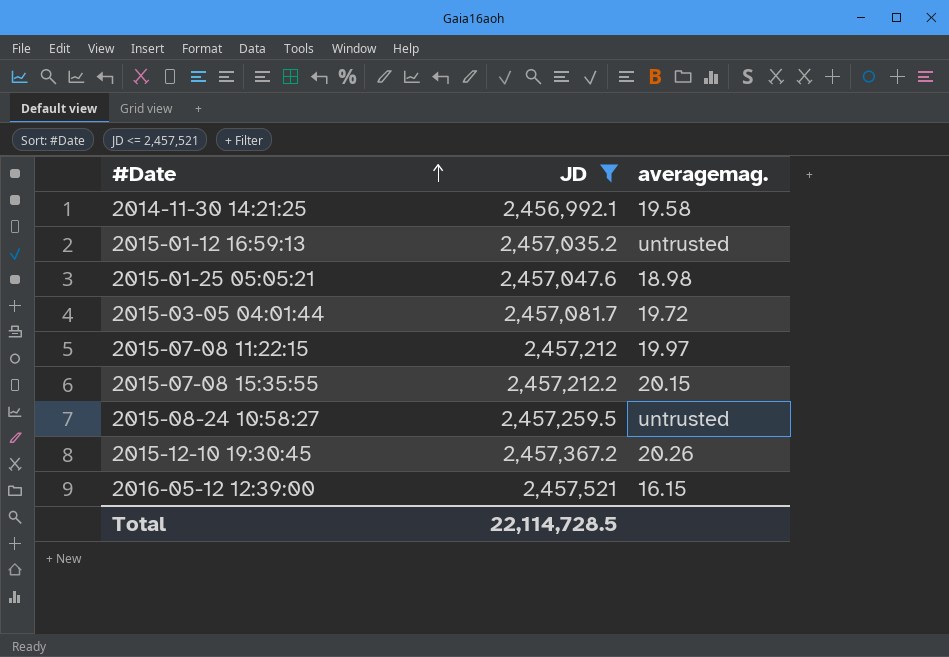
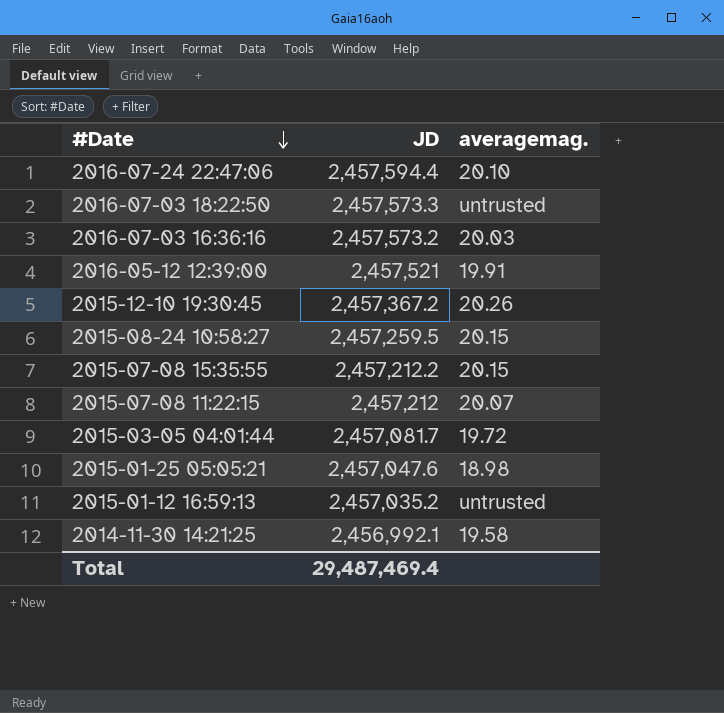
filter: JD <= 2,457,521 -> none
row order: #Date ascending -> #Date descending
2016-05-12 12:39:00 | averagemag.: 16.15 -> 19.91
2015-08-24 10:58:27 | averagemag.: untrusted -> 20.15
2015-07-08 11:22:15 | averagemag.: 19.97 -> 20.07
Total | JD: 22,114,728.5 -> 29,487,469.4

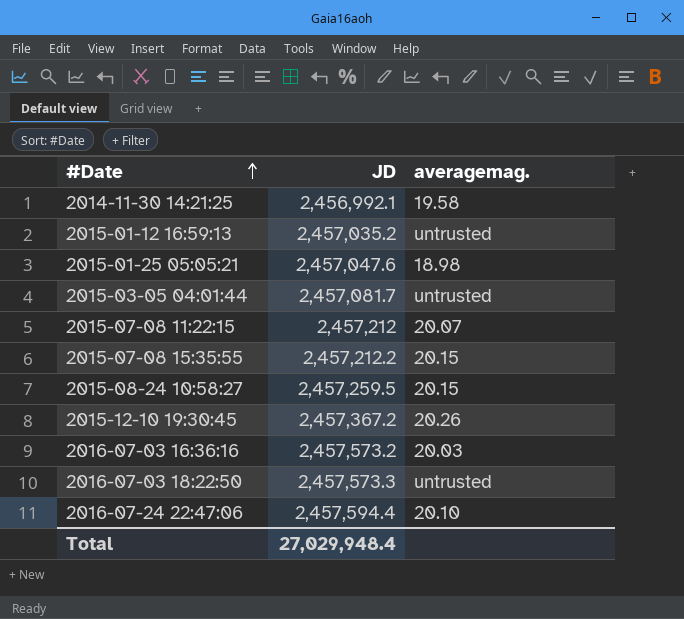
row order: #Date descending -> #Date ascending
row 2016-05-12 12:39:00: 2,457,521 | 19.91 -> none
2015-03-05 04:01:44 | averagemag.: 19.72 -> untrusted
Total | JD: 29,487,469.4 -> 27,029,948.4

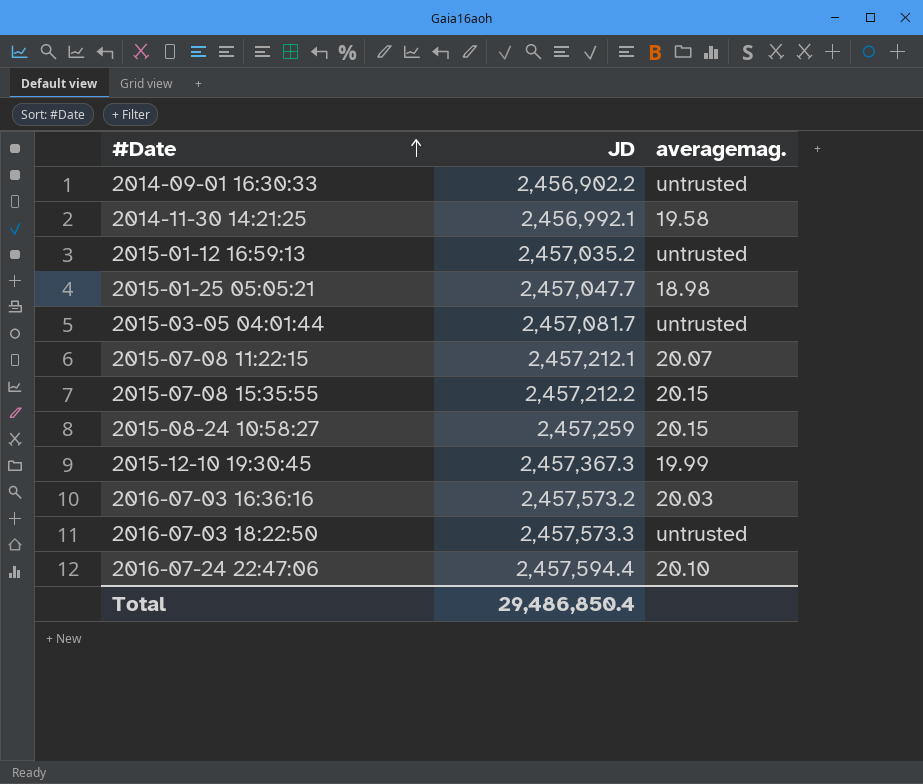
row 2014-09-01 16:30:33: none -> 2,456,902.2 | untrusted
2015-01-25 05:05:21 | JD: 2,457,047.6 -> 2,457,047.7
2015-07-08 11:22:15 | JD: 2,457,212 -> 2,457,212.1
2015-08-24 10:58:27 | JD: 2,457,259.5 -> 2,457,259
2015-12-10 19:30:45 | JD: 2,457,367.2 -> 2,457,367.3
2015-12-10 19:30:45 | averagemag.: 20.26 -> 19.99
Total | JD: 27,029,948.4 -> 29,486,850.4

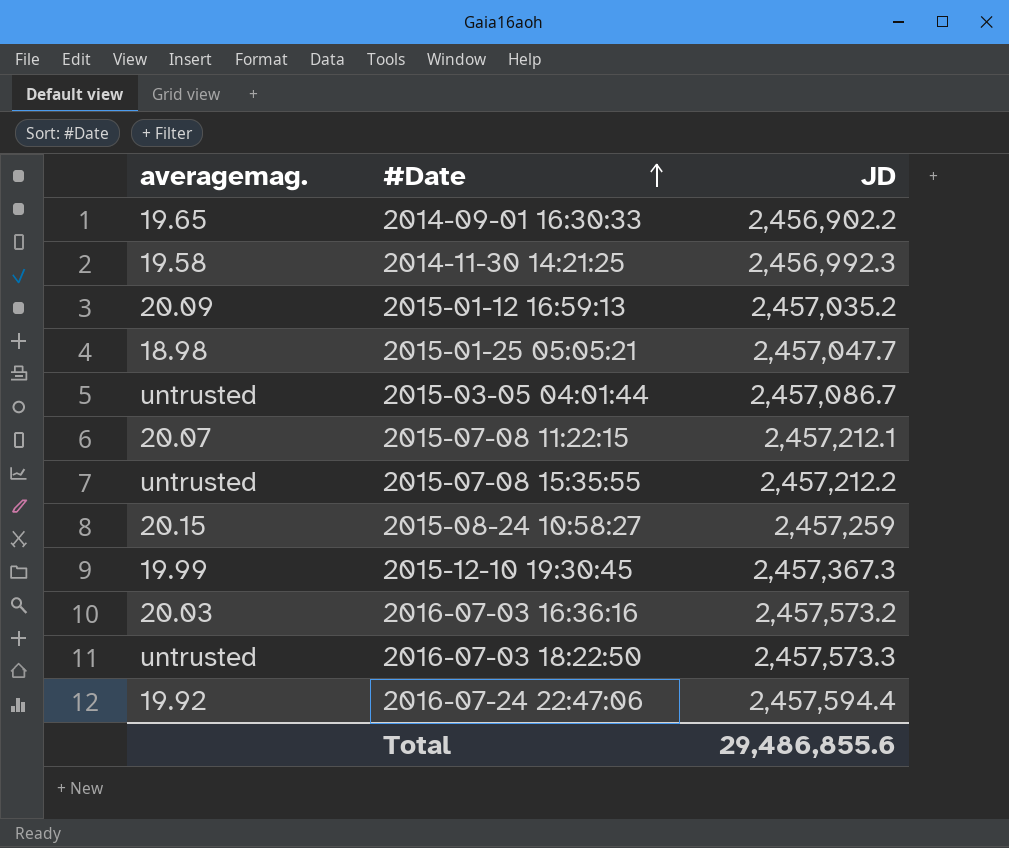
column averagemag. | position: 3 -> 1
2014-09-01 16:30:33 | averagemag.: untrusted -> 19.65
2014-11-30 14:21:25 | JD: 2,456,992.1 -> 2,456,992.3
2015-01-12 16:59:13 | averagemag.: untrusted -> 20.09
2015-03-05 04:01:44 | JD: 2,457,081.7 -> 2,457,086.7
2015-07-08 15:35:55 | averagemag.: 20.15 -> untrusted
2016-07-24 22:47:06 | averagemag.: 20.10 -> 19.92
Total | JD: 29,486,850.4 -> 29,486,855.6

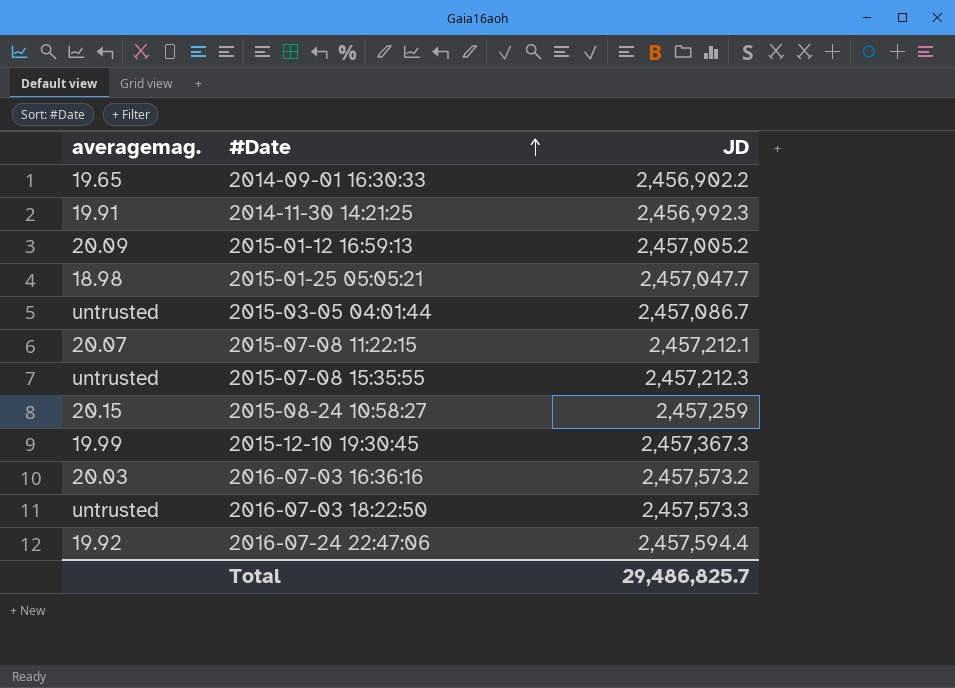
2014-11-30 14:21:25 | averagemag.: 19.58 -> 19.91
2015-01-12 16:59:13 | JD: 2,457,035.2 -> 2,457,005.2
2015-07-08 15:35:55 | JD: 2,457,212.2 -> 2,457,212.3
Total | JD: 29,486,855.6 -> 29,486,825.7

